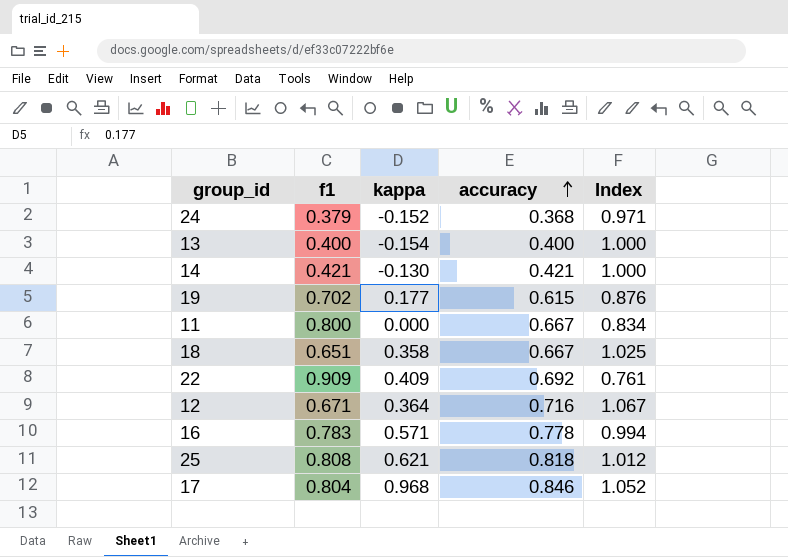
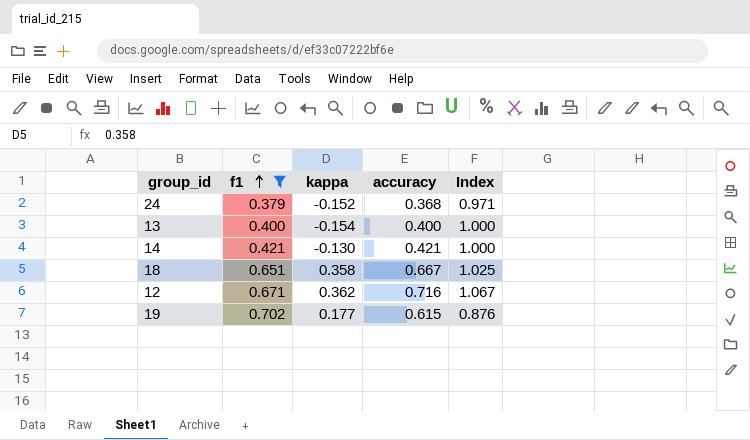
filter: none -> f1 <= 0.702
row order: accuracy ascending -> f1 ascending
12 | kappa: 0.364 -> 0.362

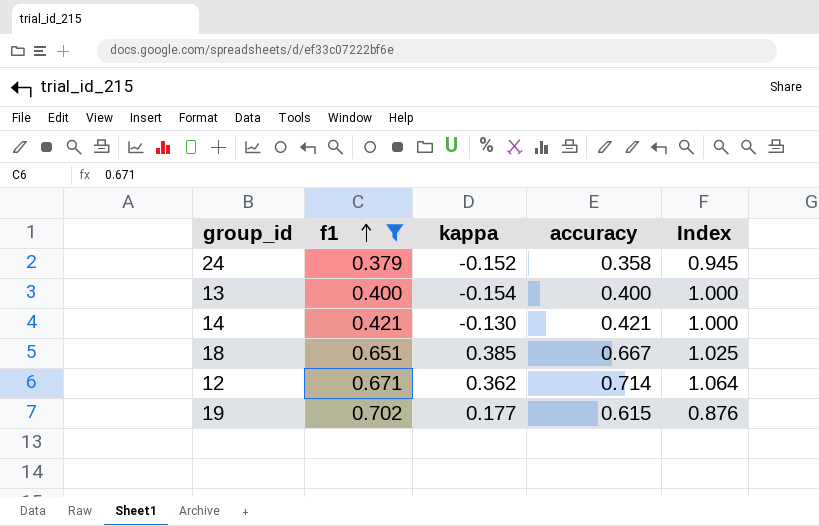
24 | accuracy: 0.368 -> 0.358
24 | Index: 0.971 -> 0.945
18 | kappa: 0.358 -> 0.385
12 | accuracy: 0.716 -> 0.714
12 | Index: 1.067 -> 1.064

